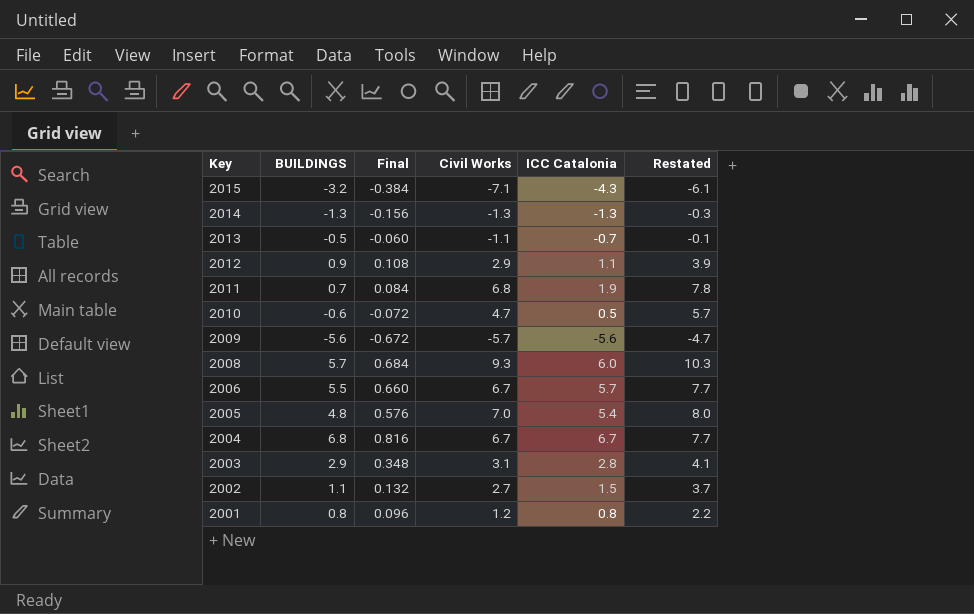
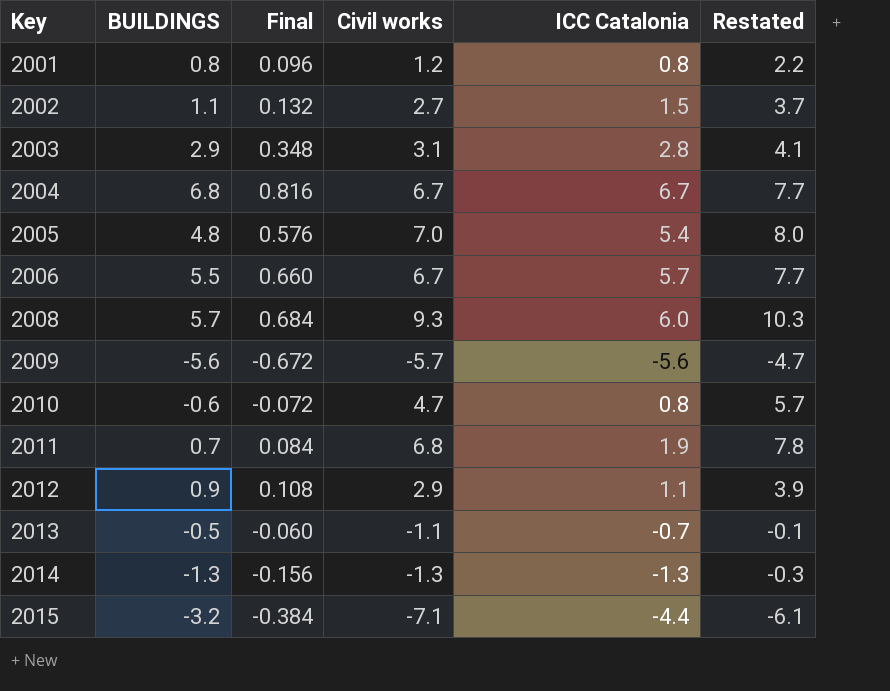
row order: Key descending -> Key ascending
column name: Civil Works -> Civil works
2010 | ICC Catalonia: 0.5 -> 0.8
2015 | ICC Catalonia: -4.3 -> -4.4

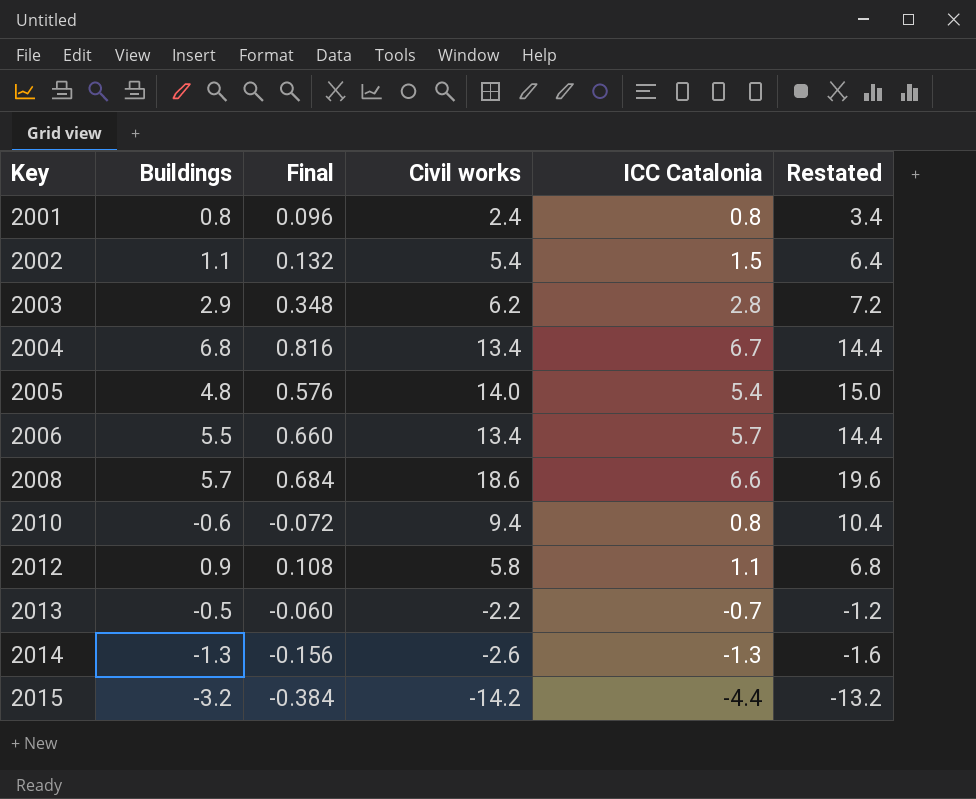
column name: BUILDINGS -> Buildings
row 2009: -5.6 | -0.672 | -5.7 | -5.6 | -4.7 -> none
row 2011: 0.7 | 0.084 | 6.8 | 1.9 | 7.8 -> none
2001 | Civil works: 1.2 -> 2.4
2001 | Restated: 2.2 -> 3.4
2002 | Civil works: 2.7 -> 5.4
2002 | Restated: 3.7 -> 6.4
2003 | Civil works: 3.1 -> 6.2
2003 | Restated: 4.1 -> 7.2
2004 | Civil works: 6.7 -> 13.4
2004 | Restated: 7.7 -> 14.4
2005 | Civil works: 7.0 -> 14.0
2005 | Restated: 8.0 -> 15.0
2006 | Civil works: 6.7 -> 13.4
2006 | Restated: 7.7 -> 14.4
2008 | Civil works: 9.3 -> 18.6
2008 | ICC Catalonia: 6.0 -> 6.6
2008 | Restated: 10.3 -> 19.6
2010 | Civil works: 4.7 -> 9.4
2010 | Restated: 5.7 -> 10.4
2012 | Civil works: 2.9 -> 5.8
2012 | Restated: 3.9 -> 6.8
2013 | Civil works: -1.1 -> -2.2
2013 | Restated: -0.1 -> -1.2
2014 | Civil works: -1.3 -> -2.6
2014 | Restated: -0.3 -> -1.6
2015 | Civil works: -7.1 -> -14.2
2015 | Restated: -6.1 -> -13.2

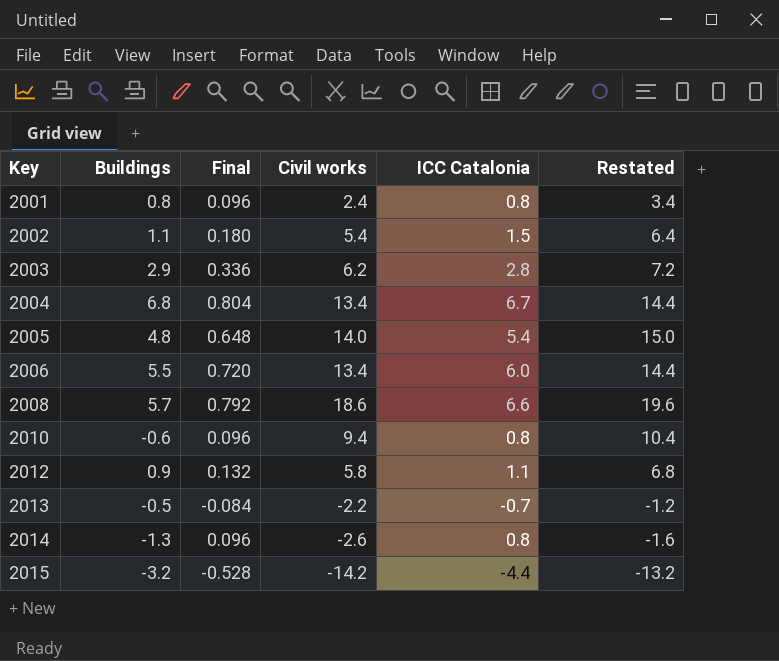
column Final | formula: [Buildings] * 0.12 -> [ICC Catalonia] * 0.12
2006 | ICC Catalonia: 5.7 -> 6.0
2014 | ICC Catalonia: -1.3 -> 0.8

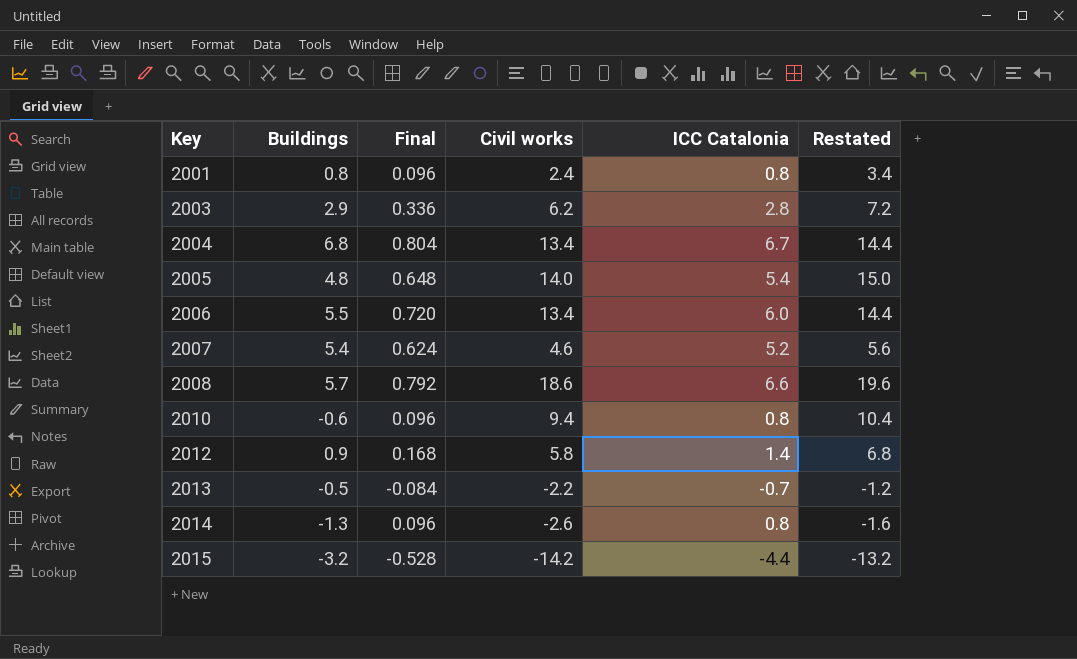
row 2002: 1.1 | 0.180 | 5.4 | 1.5 | 6.4 -> none
row 2007: none -> 5.4 | 0.624 | 4.6 | 5.2 | 5.6
2012 | Final: 0.132 -> 0.168
2012 | ICC Catalonia: 1.1 -> 1.4

